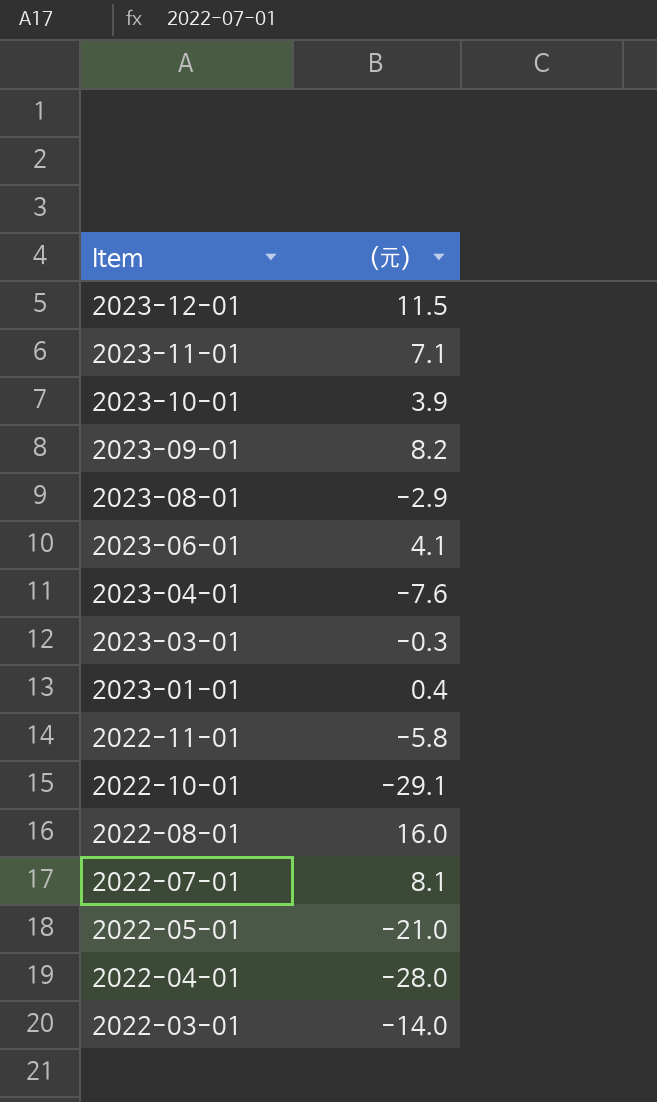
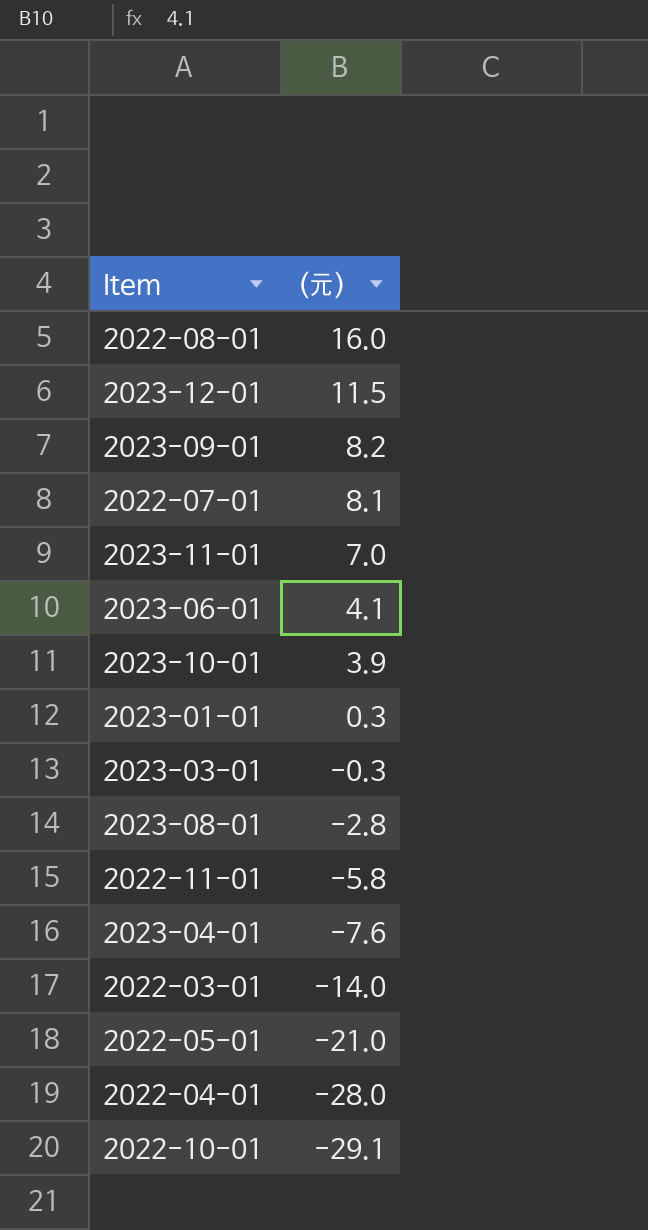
row order: Item descending -> (元) descending
2023-11-01 | (元): 7.1 -> 7.0
2023-01-01 | (元): 0.4 -> 0.3
2023-08-01 | (元): -2.9 -> -2.8

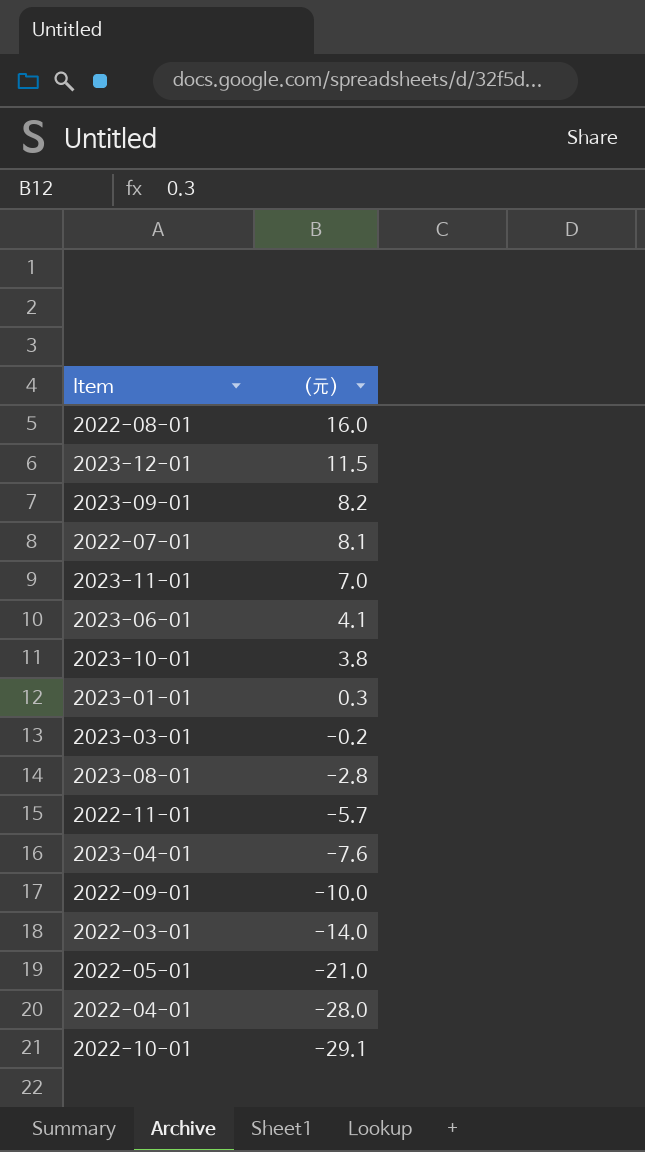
2023-10-01 | (元): 3.9 -> 3.8
2023-03-01 | (元): -0.3 -> -0.2
2022-11-01 | (元): -5.8 -> -5.7
row 2022-09-01: none -> -10.0

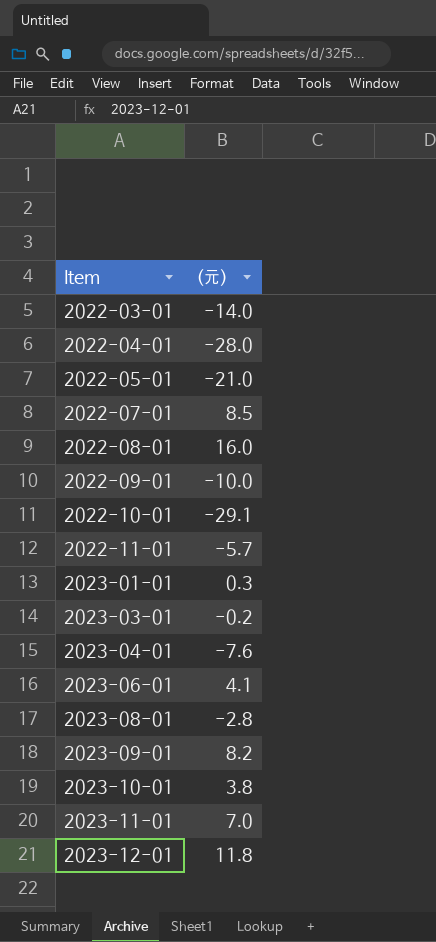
row order: (元) descending -> Item ascending
2022-07-01 | (元): 8.1 -> 8.5
2023-12-01 | (元): 11.5 -> 11.8

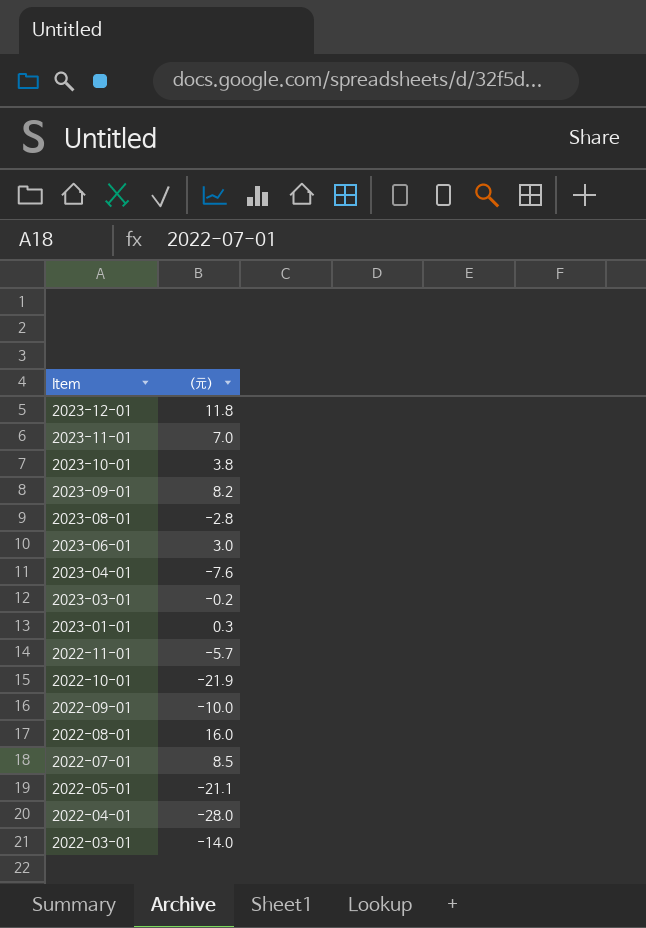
row order: Item ascending -> Item descending
2023-06-01 | (元): 4.1 -> 3.0
2022-10-01 | (元): -29.1 -> -21.9
2022-05-01 | (元): -21.0 -> -21.1

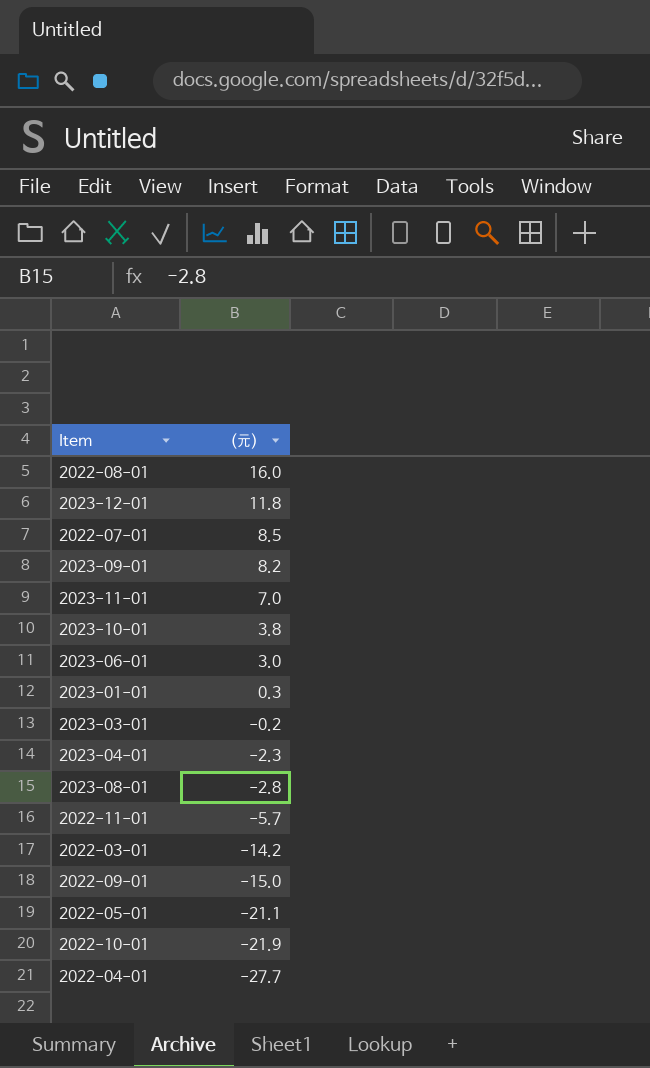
row order: Item descending -> (元) descending
2023-04-01 | (元): -7.6 -> -2.3
2022-03-01 | (元): -14.0 -> -14.2
2022-09-01 | (元): -10.0 -> -15.0
2022-04-01 | (元): -28.0 -> -27.7

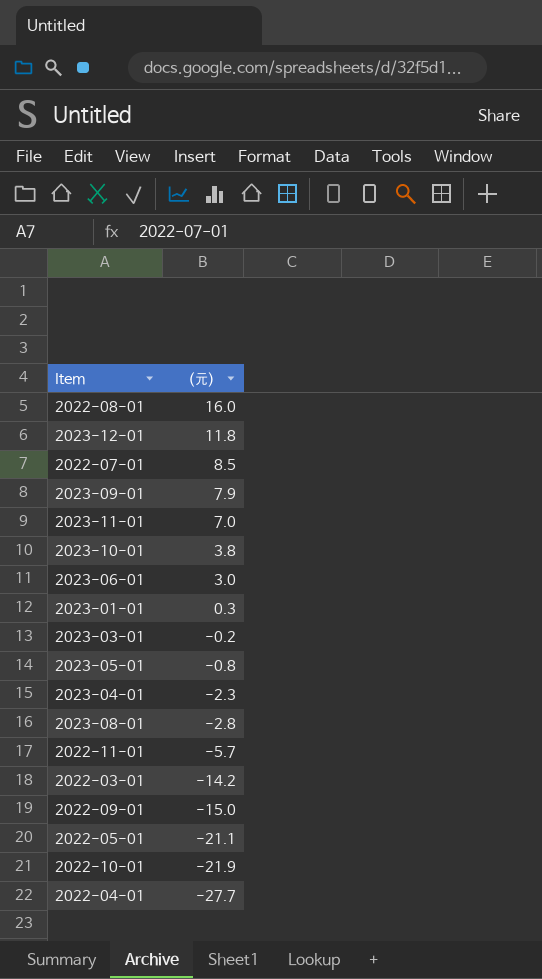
2023-09-01 | (元): 8.2 -> 7.9
row 2023-05-01: none -> -0.8

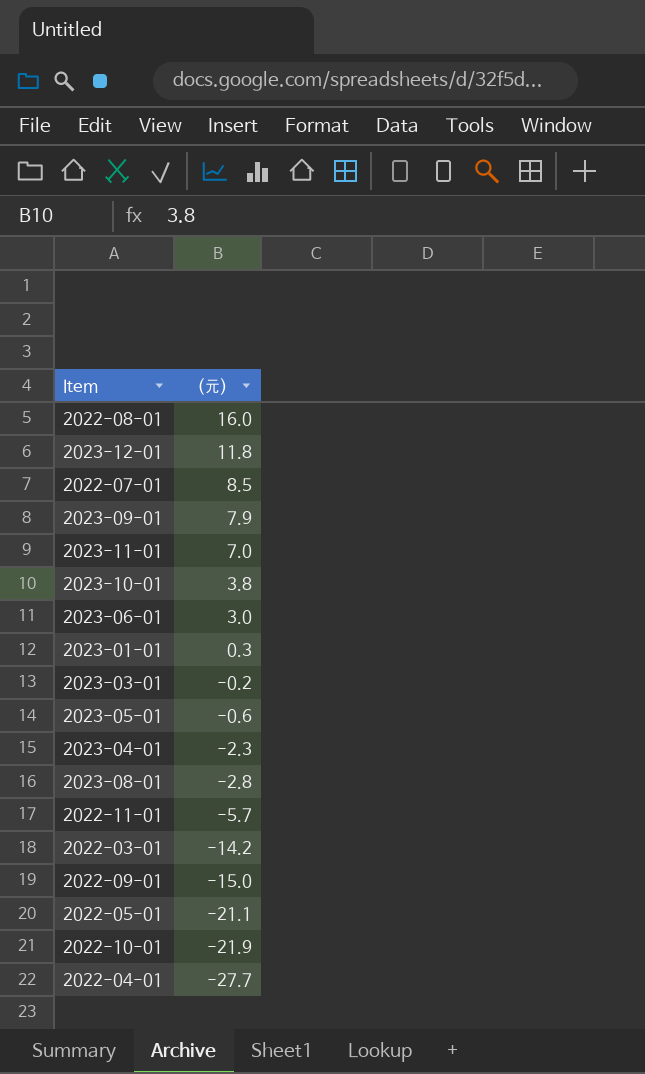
2023-05-01 | (元): -0.8 -> -0.6

